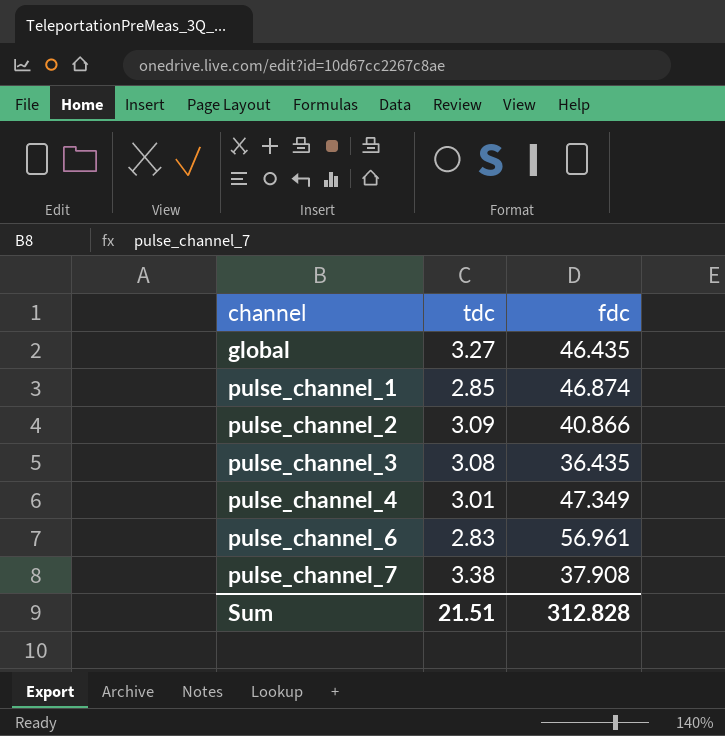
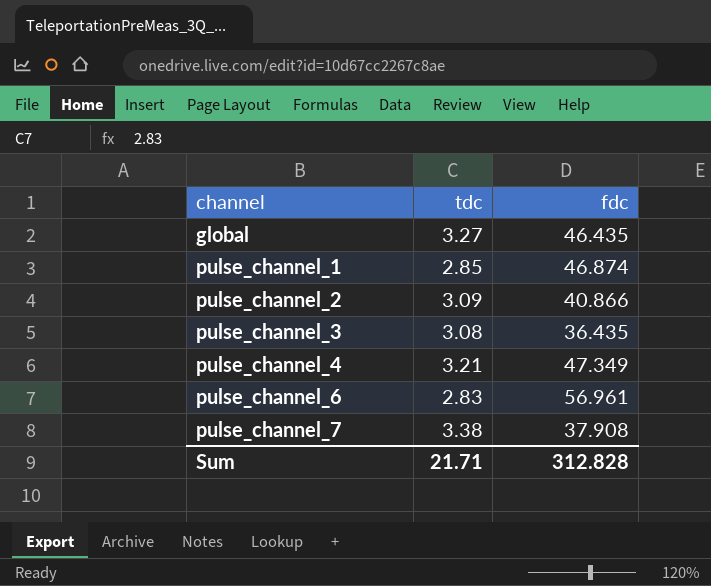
pulse_channel_4 | tdc: 3.01 -> 3.21
Sum | tdc: 21.51 -> 21.71

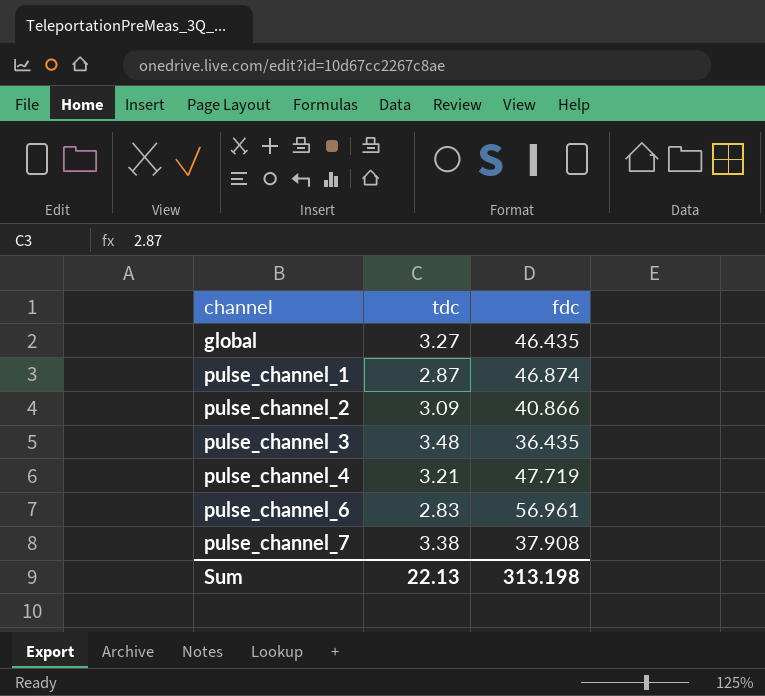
pulse_channel_1 | tdc: 2.85 -> 2.87
pulse_channel_3 | tdc: 3.08 -> 3.48
pulse_channel_4 | fdc: 47.349 -> 47.719
Sum | tdc: 21.71 -> 22.13
Sum | fdc: 312.828 -> 313.198

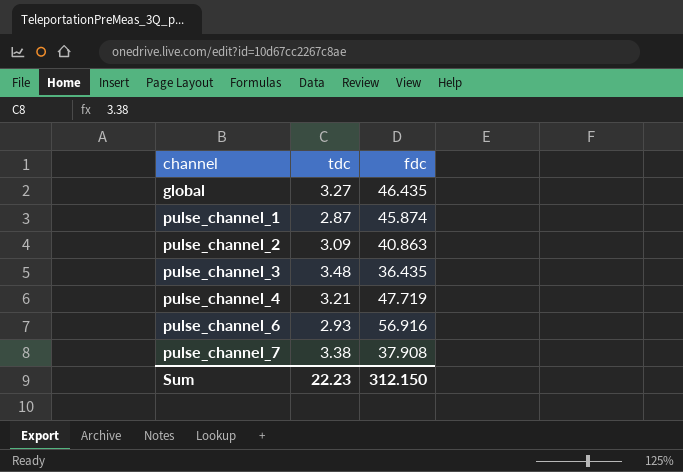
pulse_channel_1 | fdc: 46.874 -> 45.874
pulse_channel_2 | fdc: 40.866 -> 40.863
pulse_channel_6 | tdc: 2.83 -> 2.93
pulse_channel_6 | fdc: 56.961 -> 56.916
Sum | tdc: 22.13 -> 22.23
Sum | fdc: 313.198 -> 312.150

